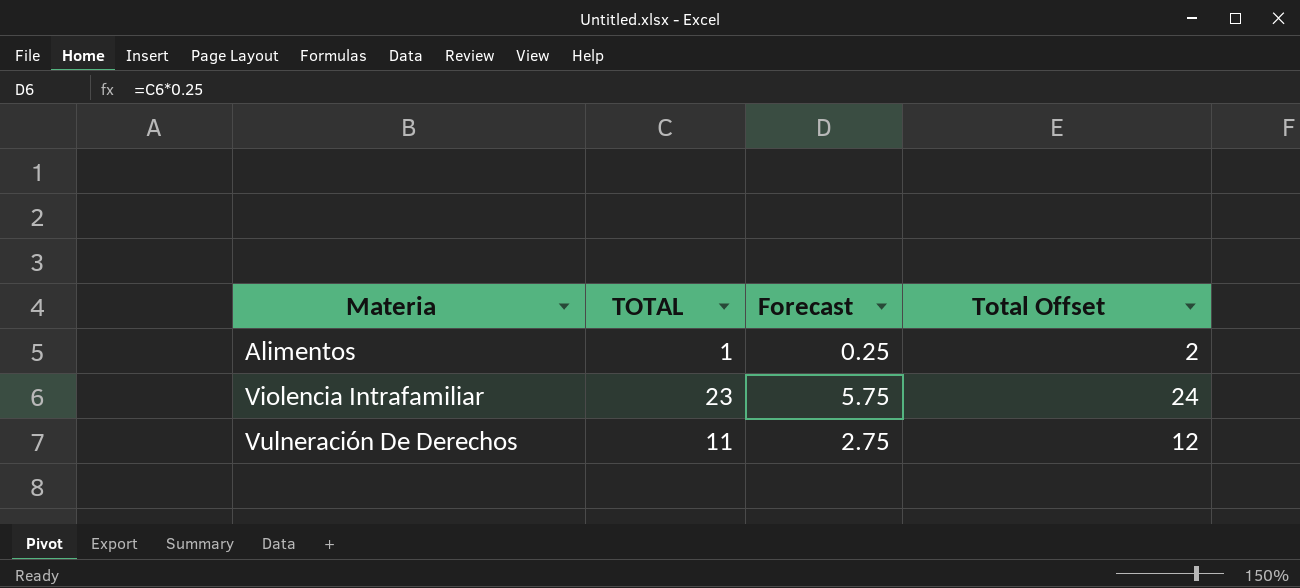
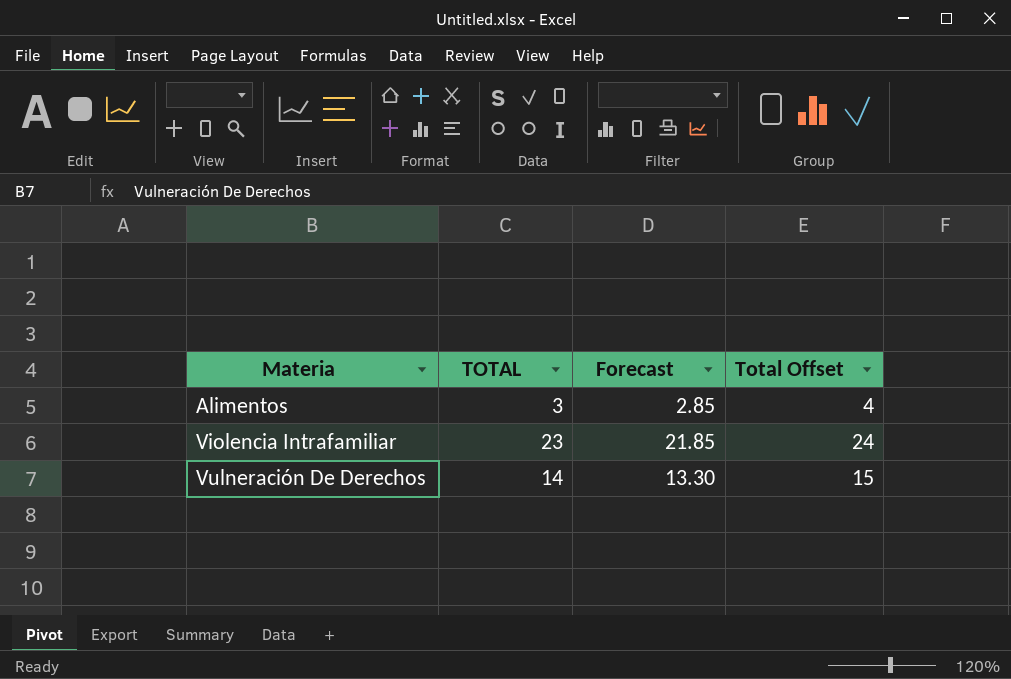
column Forecast | formula: [TOTAL] * 0.25 -> [TOTAL] * 0.95
Alimentos | TOTAL: 1 -> 3
Alimentos | Total Offset: 2 -> 4
Vulneración De Derechos | TOTAL: 11 -> 14
Vulneración De Derechos | Total Offset: 12 -> 15

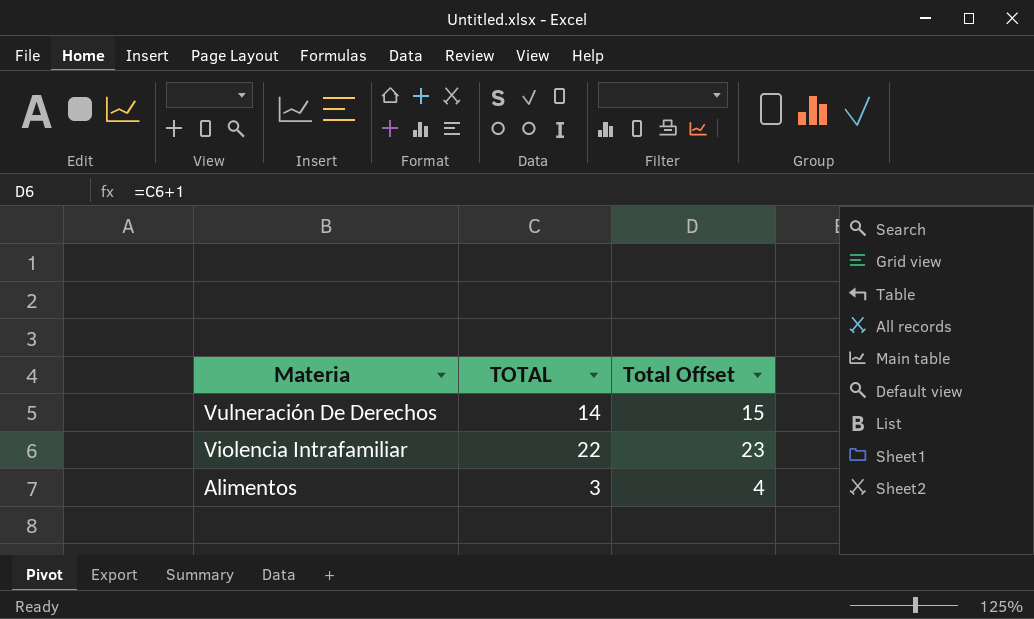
row order: Materia ascending -> Materia descending
column Forecast | formula: [TOTAL] * 0.95 -> none
Violencia Intrafamiliar | TOTAL: 23 -> 22
Violencia Intrafamiliar | Total Offset: 24 -> 23

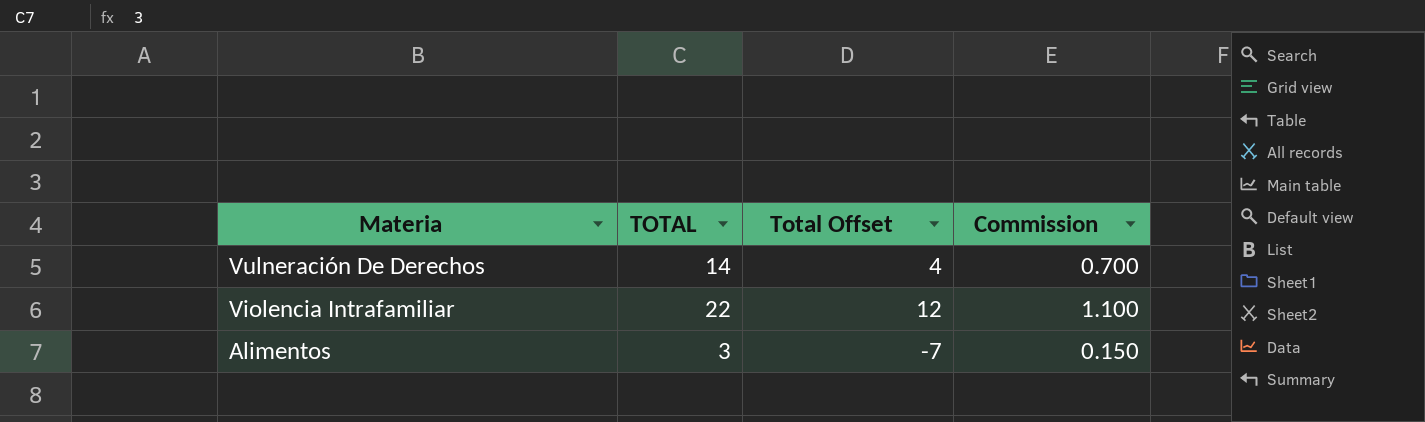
column Total Offset | formula: [TOTAL] + 1 -> [TOTAL] - 10
column Commission | formula: none -> [TOTAL] * 0.05

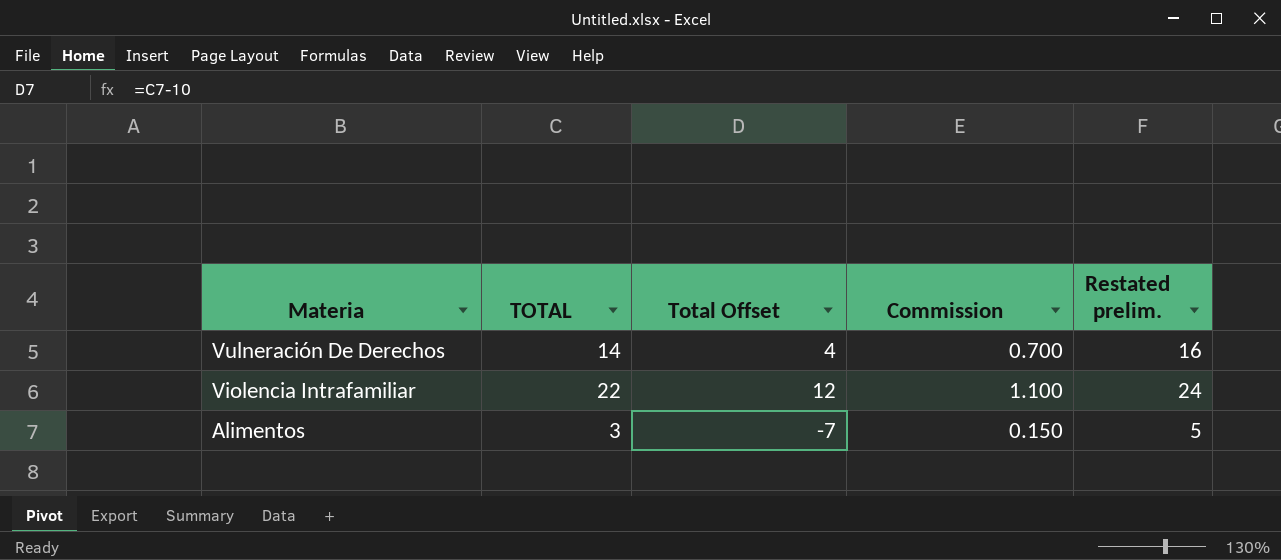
column Restated prelim. | formula: none -> [TOTAL] + 2

